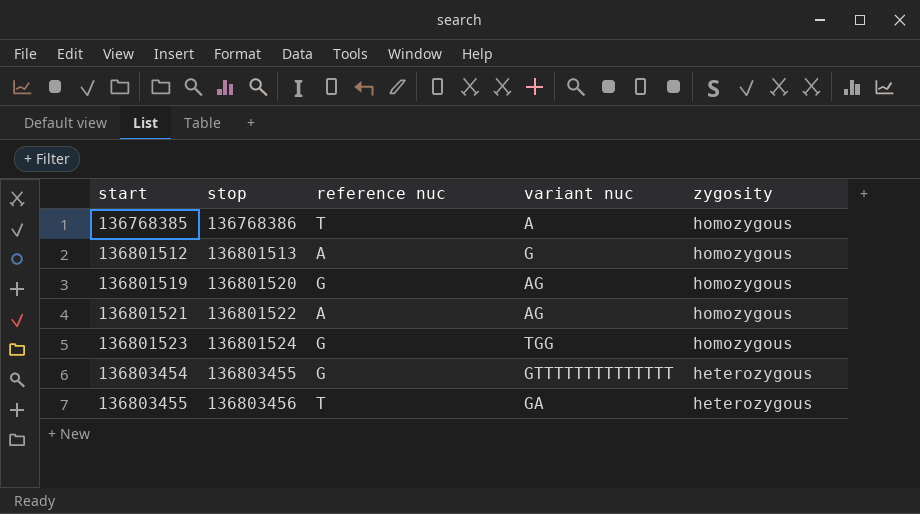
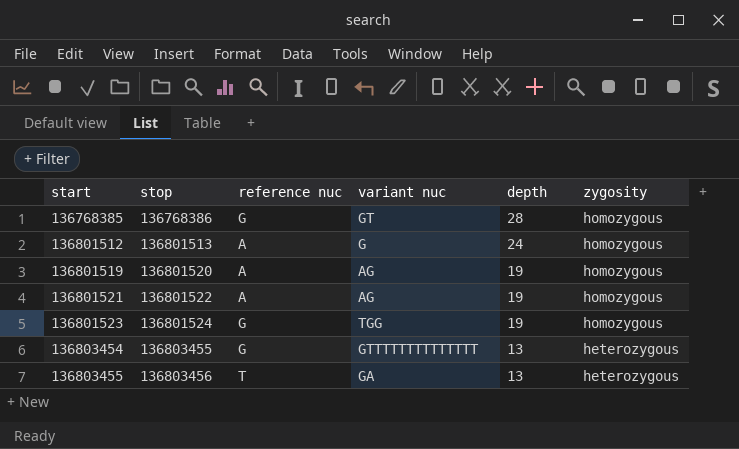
column depth | position: none -> 5
136768385 | reference nuc: T -> G
136768385 | variant nuc: A -> GT
136801519 | reference nuc: G -> A

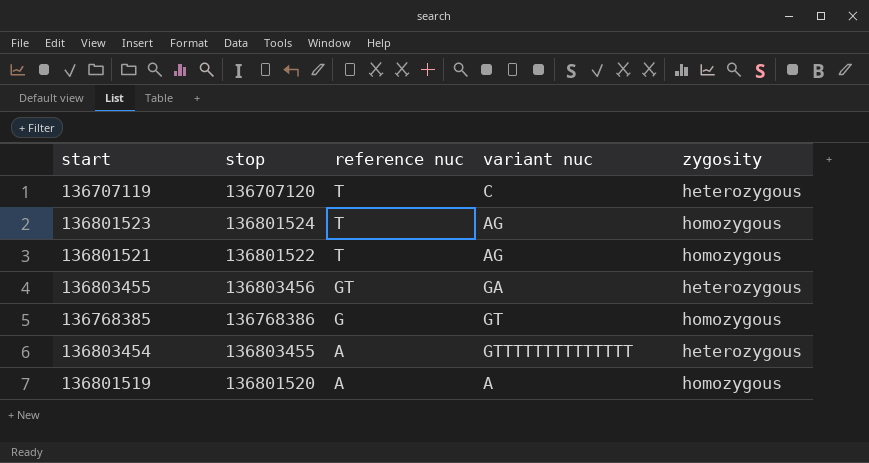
row order: start ascending -> reference nuc descending
column depth | position: 5 -> none
row 136801512: 136801513 | A | G | 24 | homozygous -> none
row 136707119: none -> 136707120 | T | C | heterozygous
136801523 | reference nuc: G -> T
136801523 | variant nuc: TGG -> AG
136801521 | reference nuc: A -> T
136803455 | reference nuc: T -> GT
136803454 | reference nuc: G -> A
136801519 | variant nuc: AG -> A

